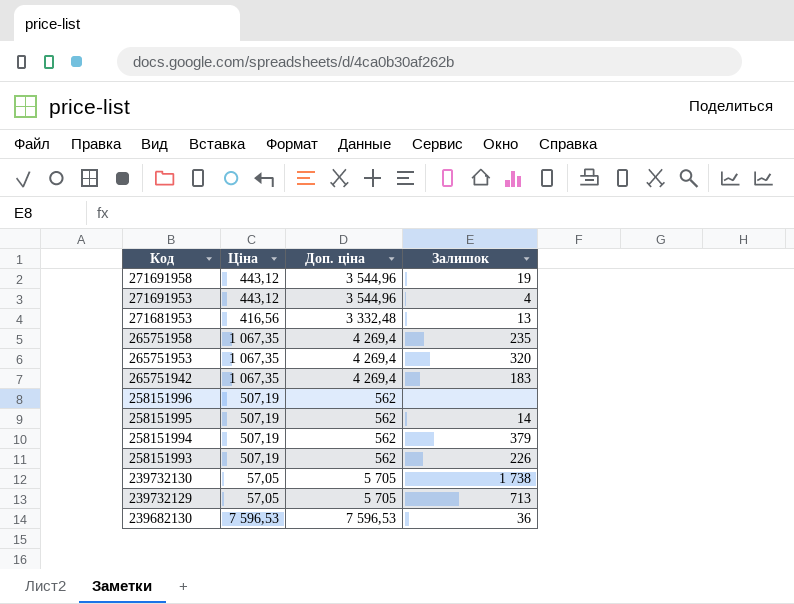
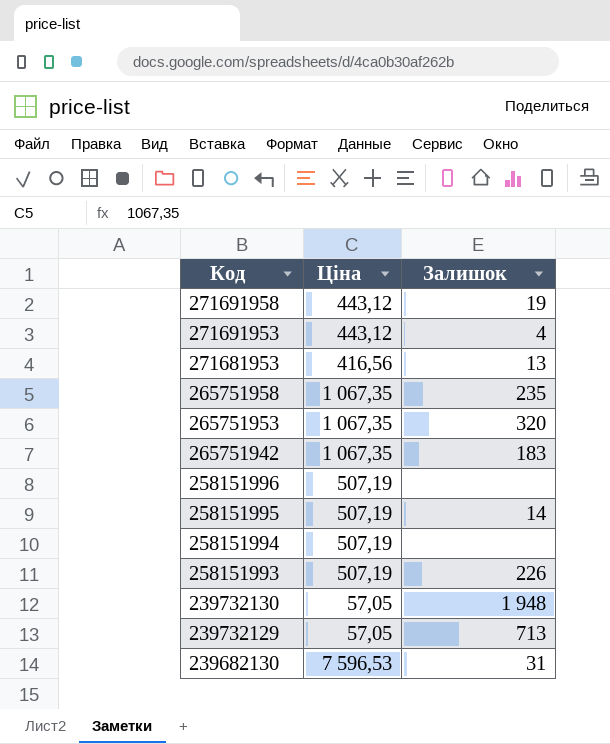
column Доп. ціна | position: 3 -> none
258151994 | Залишок: 379 -> none
239732130 | Залишок: 1 738 -> 1 948
239682130 | Залишок: 36 -> 31

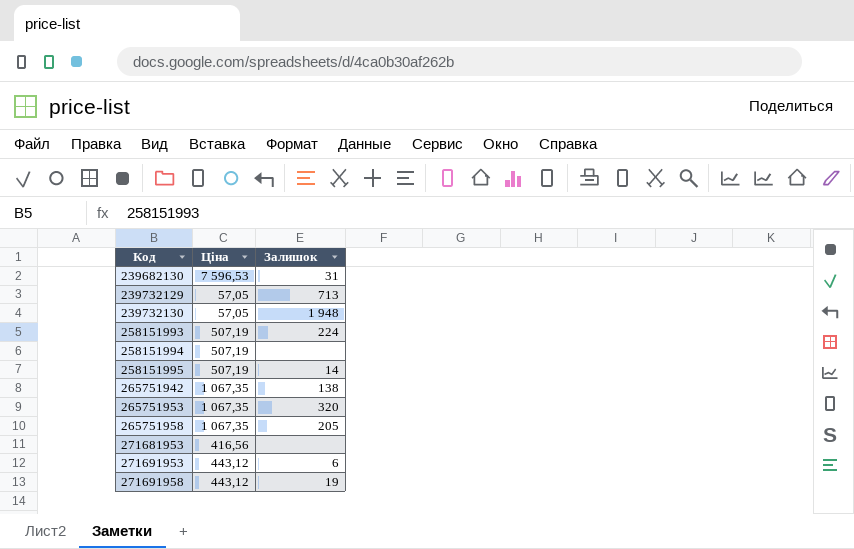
row order: Код descending -> Код ascending
row 258151996: 507,19 | none -> none
258151993 | Залишок: 226 -> 224
265751942 | Залишок: 183 -> 138
265751958 | Залишок: 235 -> 205
271681953 | Залишок: 13 -> none
271691953 | Залишок: 4 -> 6

